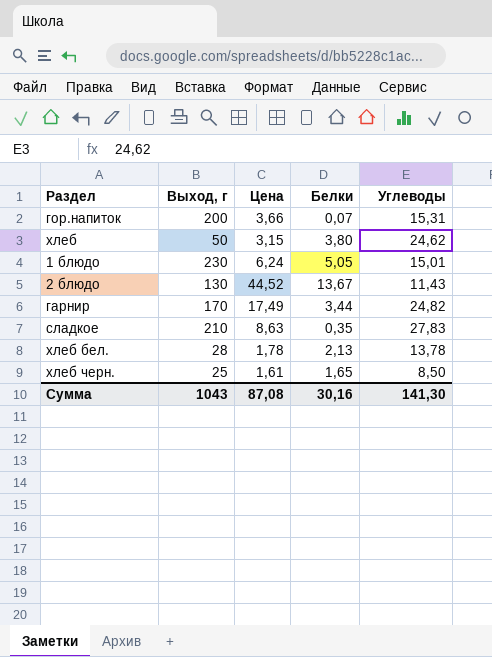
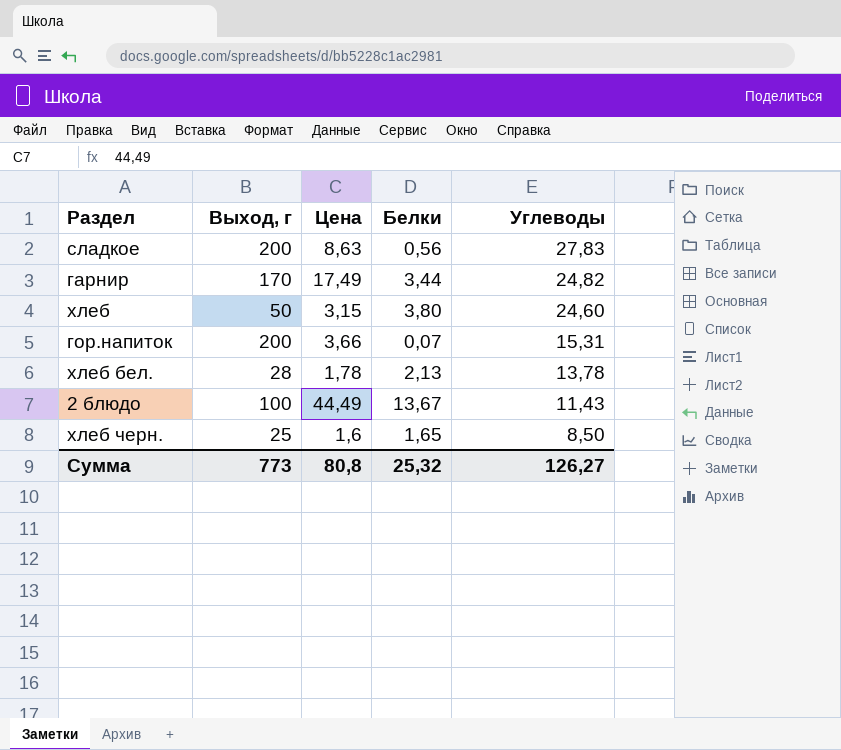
row order: none -> Углеводы descending
row 1 блюдо: 230 | 6,24 | 5,05 | 15,01 -> none
сладкое | Выход, г: 210 -> 200
сладкое | Белки: 0,35 -> 0,56
хлеб | Углеводы: 24,62 -> 24,60
2 блюдо | Выход, г: 130 -> 100
2 блюдо | Цена: 44,52 -> 44,49
хлеб черн. | Цена: 1,61 -> 1,6
Сумма | Выход, г: 1043 -> 773
Сумма | Цена: 87,08 -> 80,8
Сумма | Белки: 30,16 -> 25,32
Сумма | Углеводы: 141,30 -> 126,27

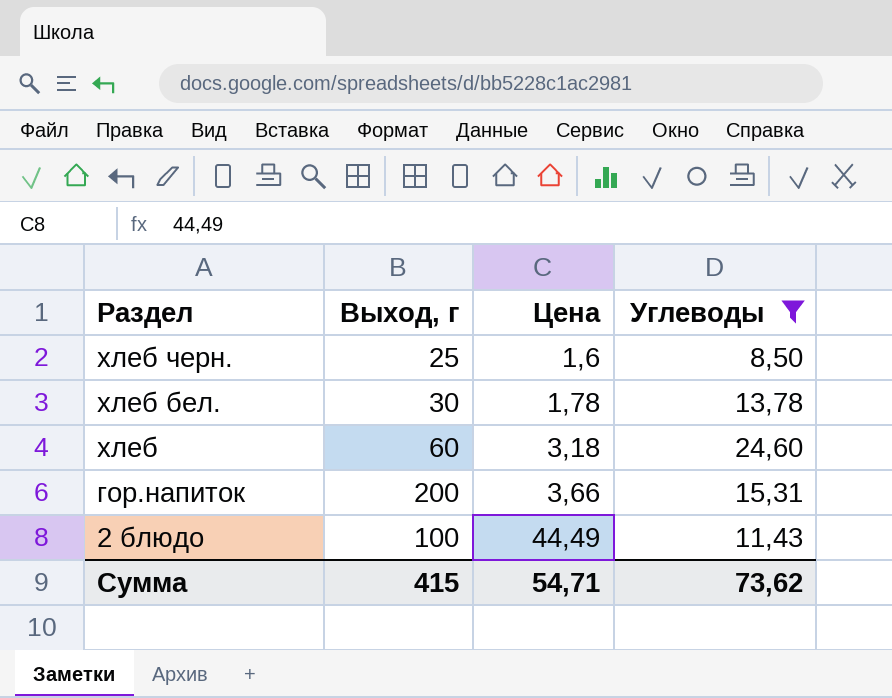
filter: none -> Углеводы <= 24,60
row order: Углеводы descending -> Раздел descending
column Белки | position: 4 -> none
хлеб бел. | Выход, г: 28 -> 30
хлеб | Выход, г: 50 -> 60
хлеб | Цена: 3,15 -> 3,18
Сумма | Выход, г: 773 -> 415
Сумма | Цена: 80,8 -> 54,71
Сумма | Углеводы: 126,27 -> 73,62

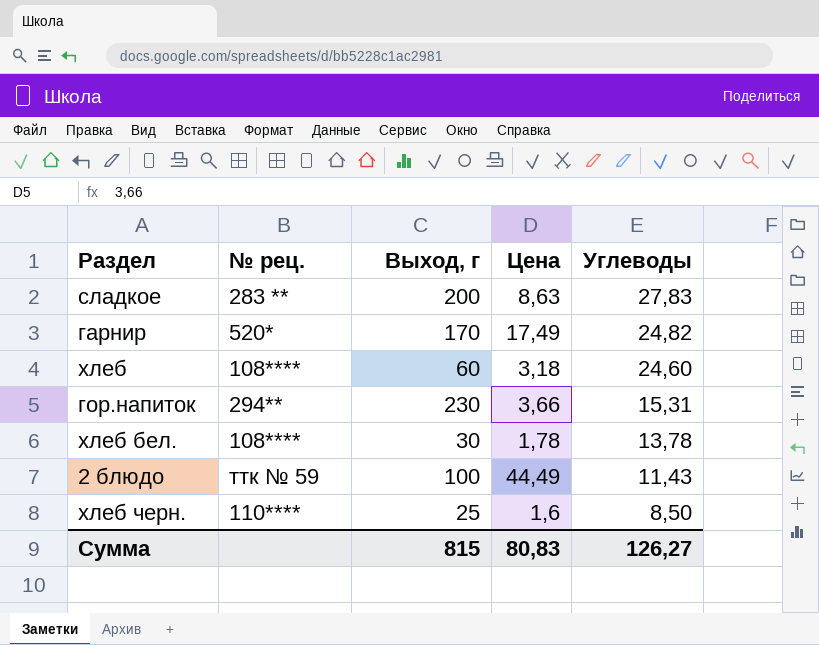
filter: Углеводы <= 24,60 -> none
row order: Раздел descending -> Углеводы descending
column № рец. | position: none -> 2
гор.напиток | Выход, г: 200 -> 230
Сумма | Выход, г: 415 -> 815
Сумма | Цена: 54,71 -> 80,83
Сумма | Углеводы: 73,62 -> 126,27

